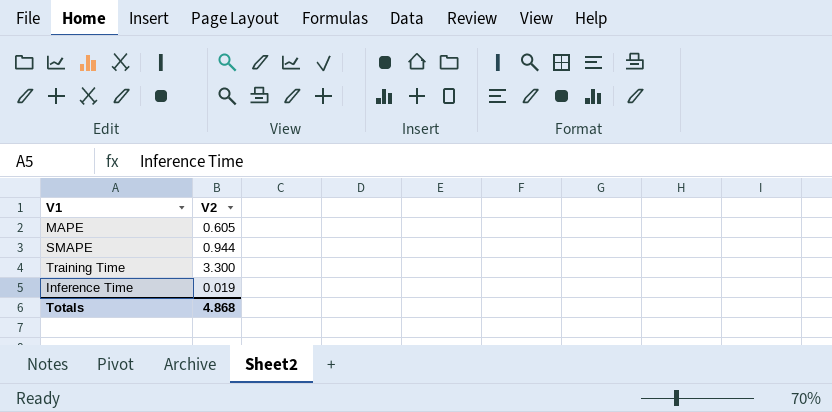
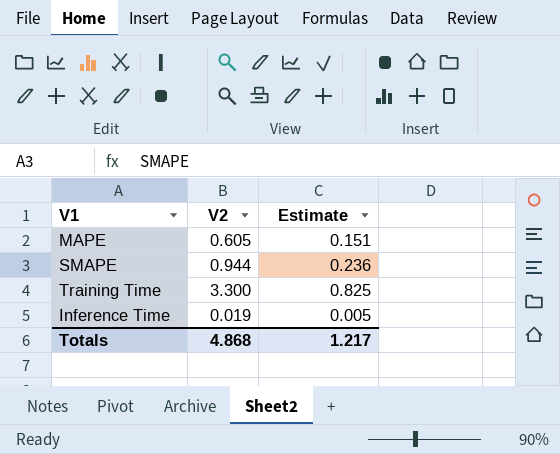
column Estimate | formula: none -> [V2] * 0.25

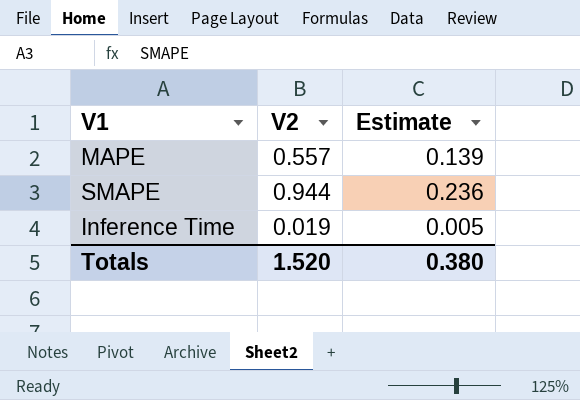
row Training Time: 3.300 | 0.825 -> none
MAPE | V2: 0.605 -> 0.557
MAPE | Estimate: 0.151 -> 0.139
Totals | V2: 4.868 -> 1.520
Totals | Estimate: 1.217 -> 0.380

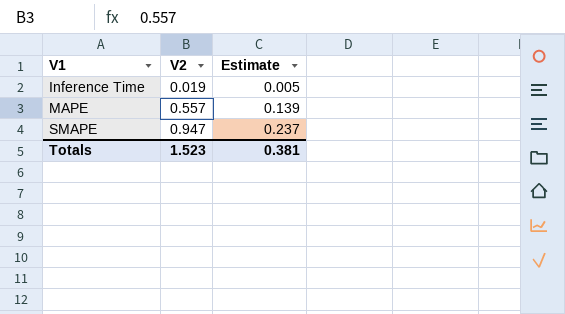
row order: none -> V1 ascending
SMAPE | V2: 0.944 -> 0.947
SMAPE | Estimate: 0.236 -> 0.237
Totals | V2: 1.520 -> 1.523
Totals | Estimate: 0.380 -> 0.381

